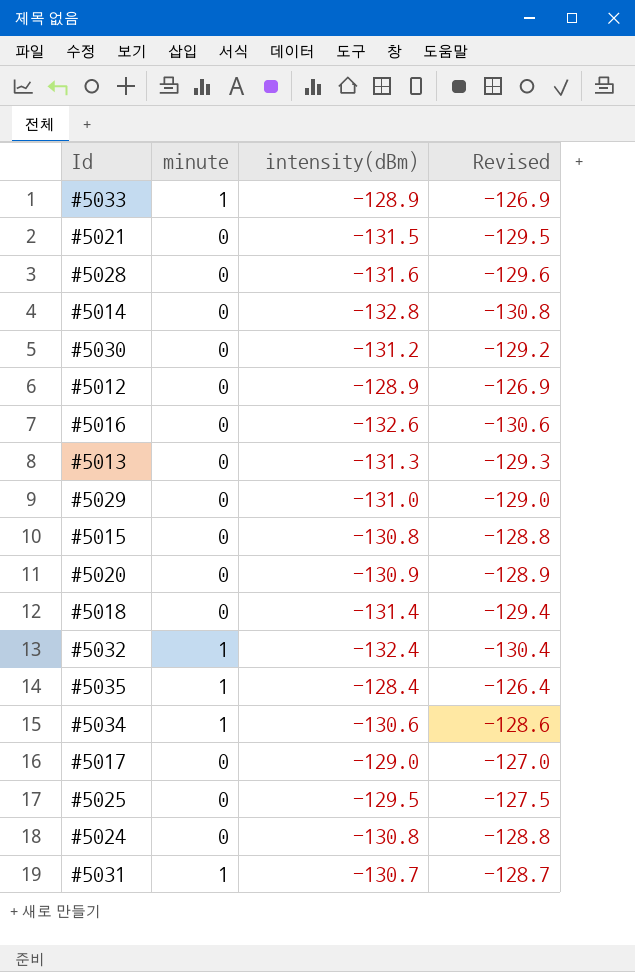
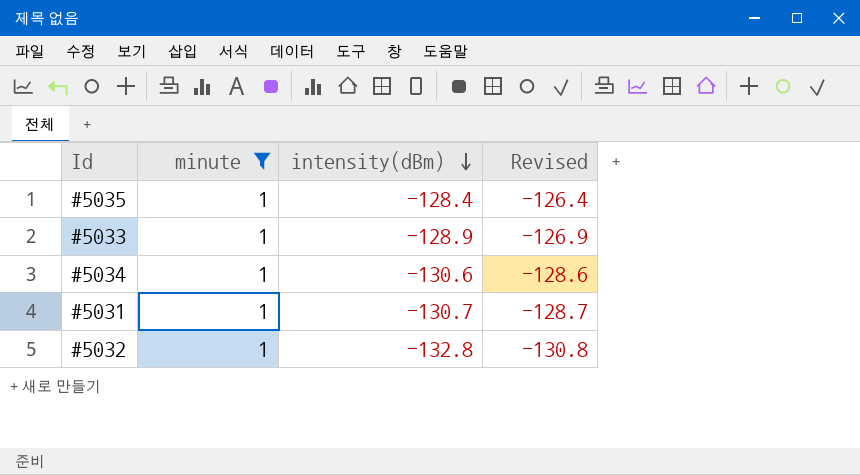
filter: none -> minute = 1
row order: none -> intensity(dBm) descending
#5032 | intensity(dBm): -132.4 -> -132.8
#5032 | Revised: -130.4 -> -130.8

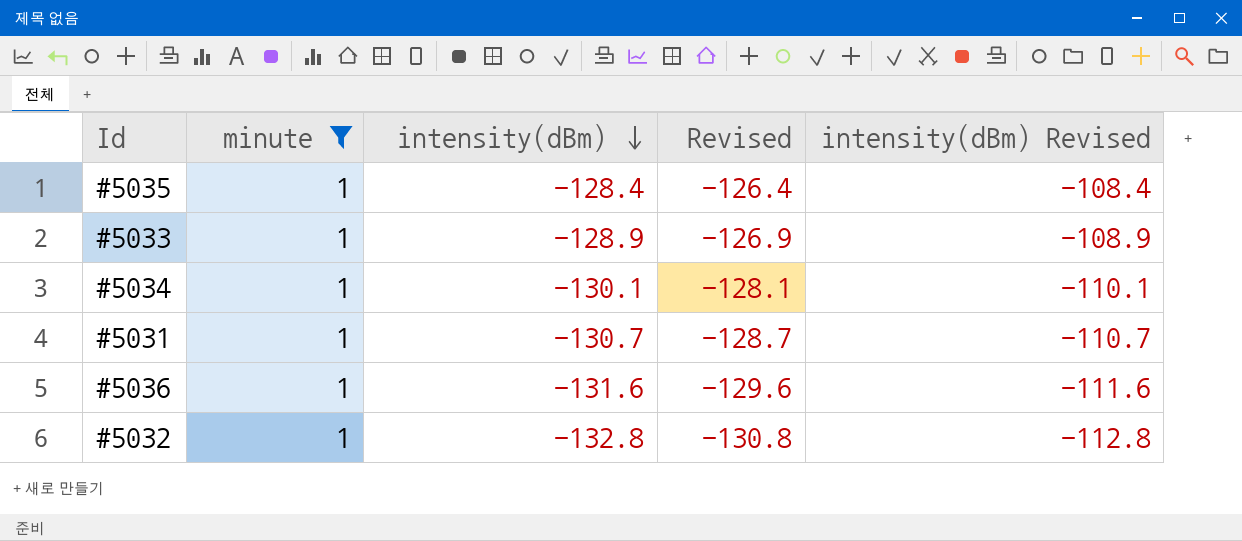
column intensity(dBm) Revised | formula: none -> [intensity(dBm)] + 20
#5034 | intensity(dBm): -130.6 -> -130.1
#5034 | Revised: -128.6 -> -128.1
row #5036: none -> 1 | -131.6 | -129.6 | -111.6

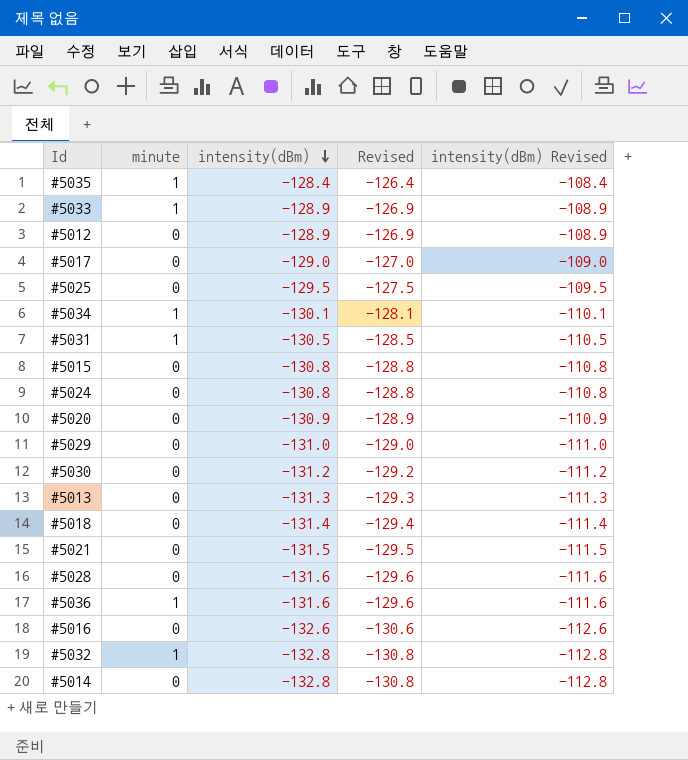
filter: minute = 1 -> none
#5031 | intensity(dBm): -130.7 -> -130.5
#5031 | Revised: -128.7 -> -128.5
#5031 | intensity(dBm) Revised: -110.7 -> -110.5

